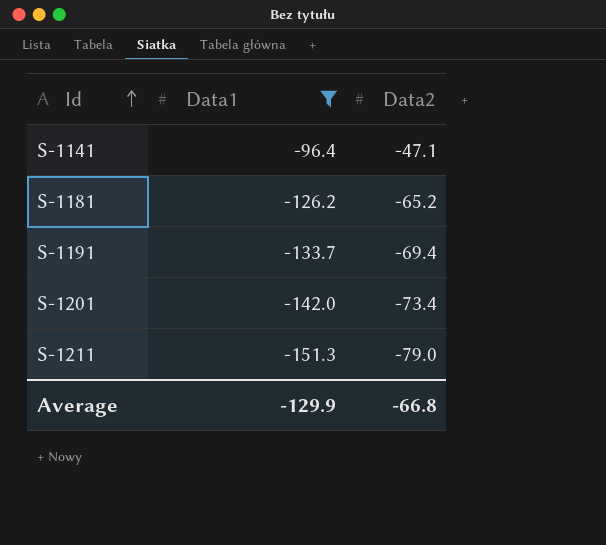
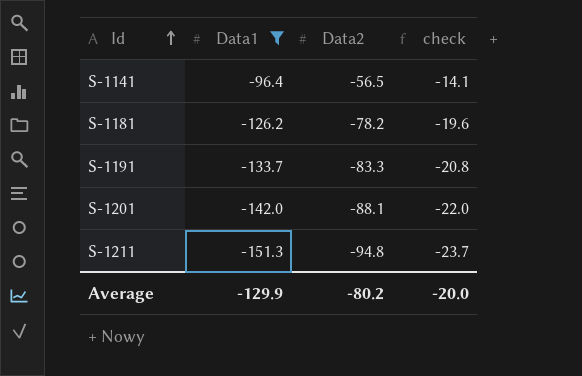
column check | formula: none -> [Data2] * 0.25
S-1141 | Data2: -47.1 -> -56.5
S-1181 | Data2: -65.2 -> -78.2
S-1191 | Data2: -69.4 -> -83.3
S-1201 | Data2: -73.4 -> -88.1
S-1211 | Data2: -79.0 -> -94.8
Average | Data2: -66.8 -> -80.2

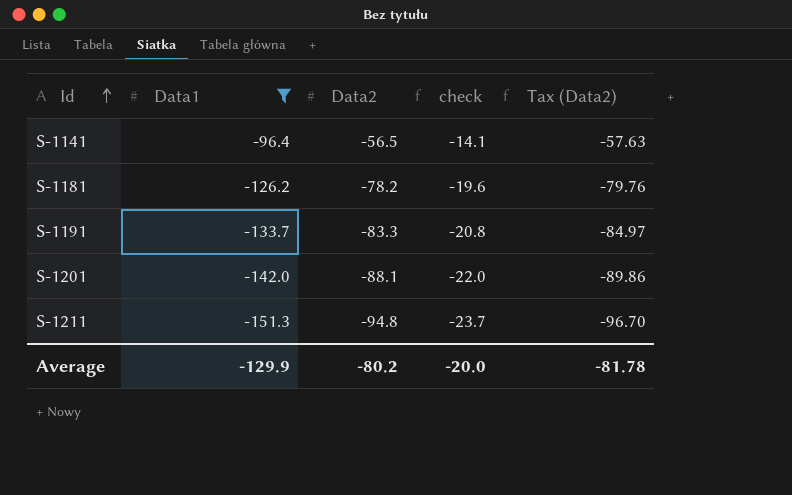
column Tax (Data2) | formula: none -> [Data2] * 1.02

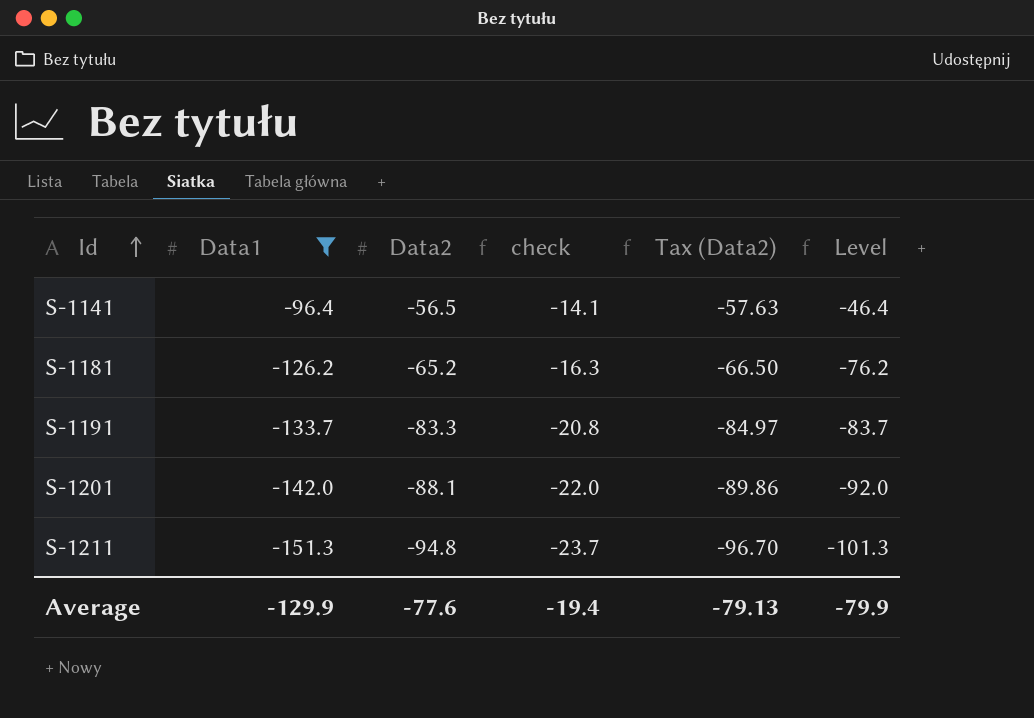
column Level | formula: none -> [Data1] + 50
S-1181 | Data2: -78.2 -> -65.2
S-1181 | check: -19.6 -> -16.3
S-1181 | Tax (Data2): -79.76 -> -66.50
Average | Data2: -80.2 -> -77.6
Average | check: -20.0 -> -19.4
Average | Tax (Data2): -81.78 -> -79.13

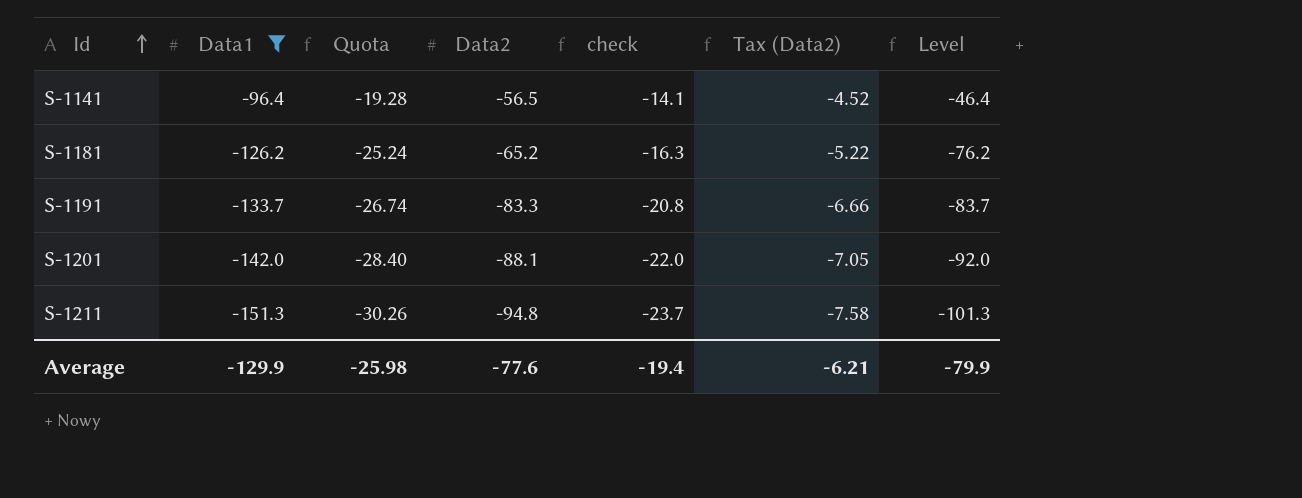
column Quota | formula: none -> [Data1] * 0.2
column Tax (Data2) | formula: [Data2] * 1.02 -> [Data2] * 0.08
Average | Tax (Data2): -79.13 -> -6.21

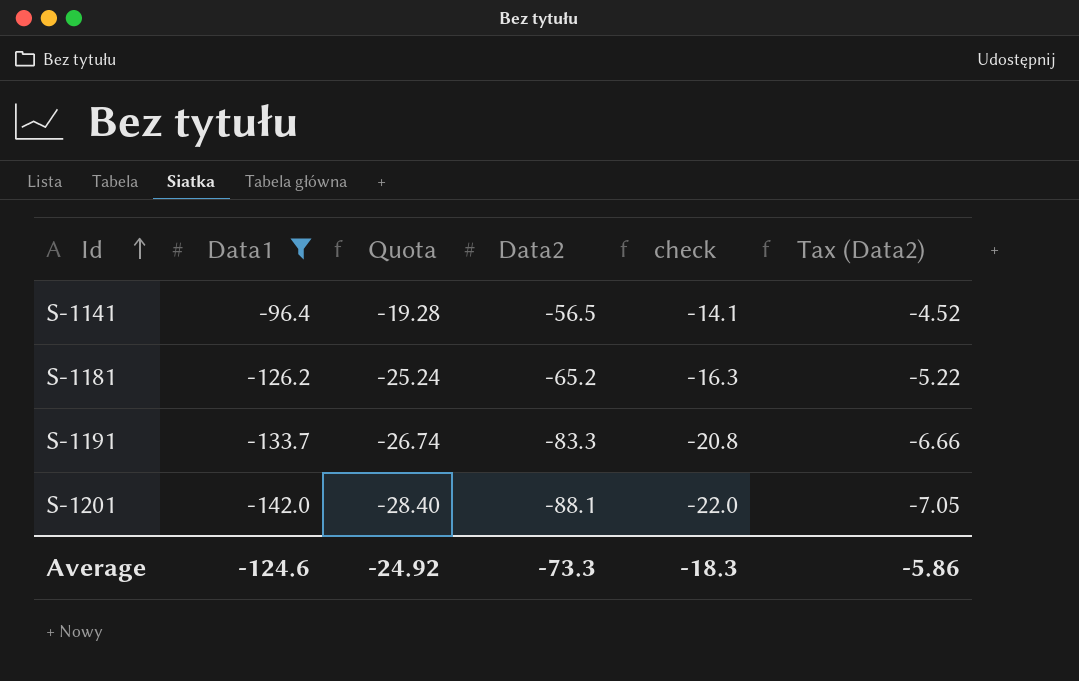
column Level | formula: [Data1] + 50 -> none
row S-1211: -151.3 | -30.26 | -94.8 | -23.7 | -7.58 | -101.3 -> none
Average | Data1: -129.9 -> -124.6
Average | Quota: -25.98 -> -24.92
Average | Data2: -77.6 -> -73.3
Average | check: -19.4 -> -18.3
Average | Tax (Data2): -6.21 -> -5.86

